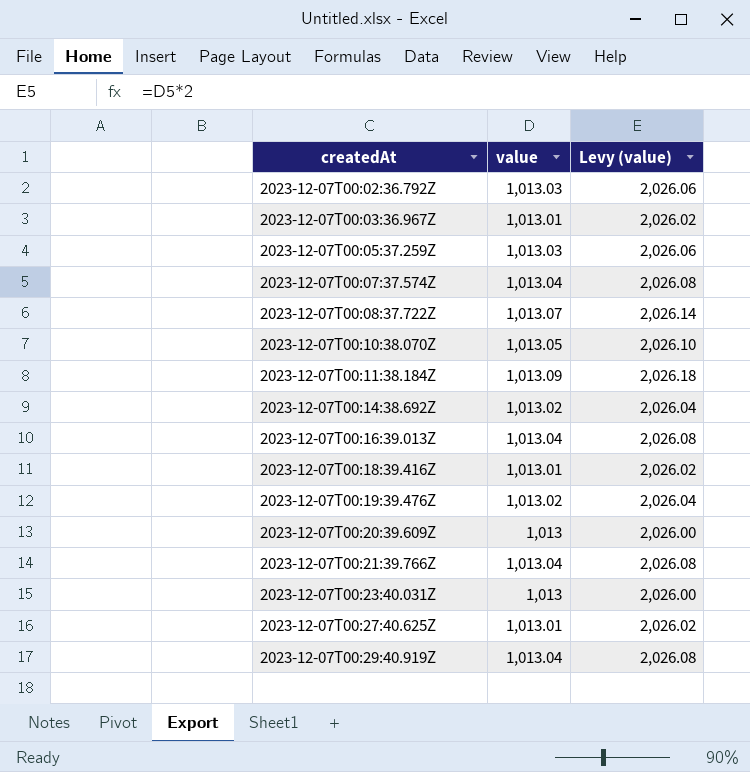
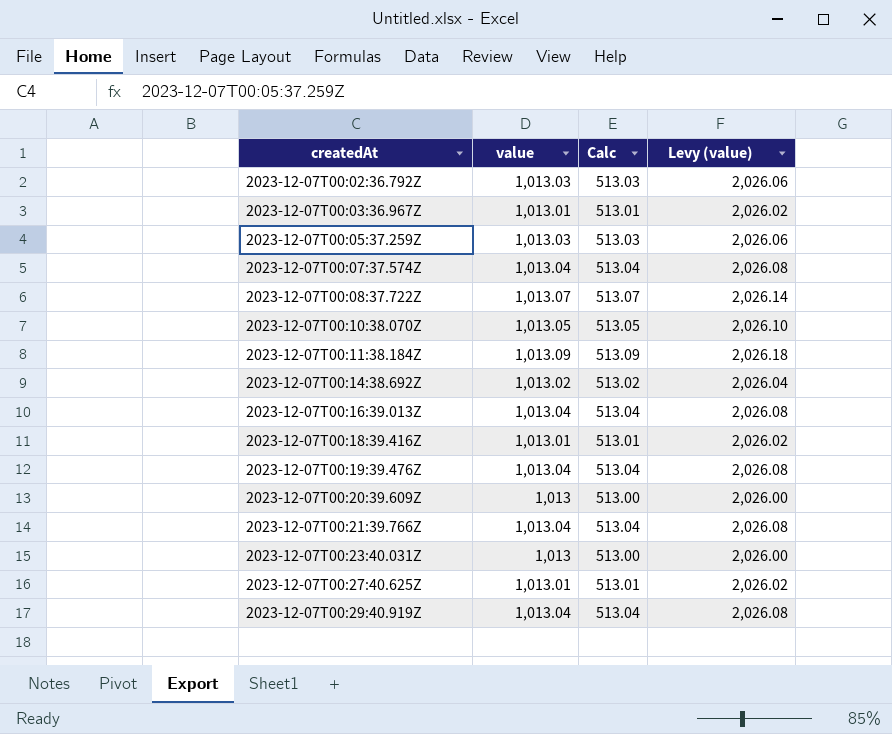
column Calc | formula: none -> [value] - 500
2023-12-07T00:19:39.476Z | value: 1,013.02 -> 1,013.04
2023-12-07T00:19:39.476Z | Levy (value): 2,026.04 -> 2,026.08

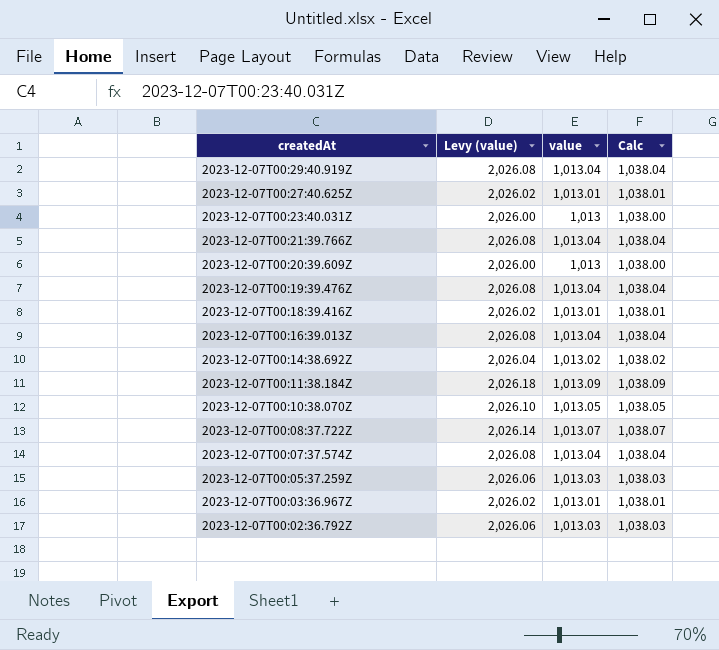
row order: createdAt ascending -> createdAt descending
column Levy (value) | position: 4 -> 2
column Calc | formula: [value] - 500 -> [value] + 25

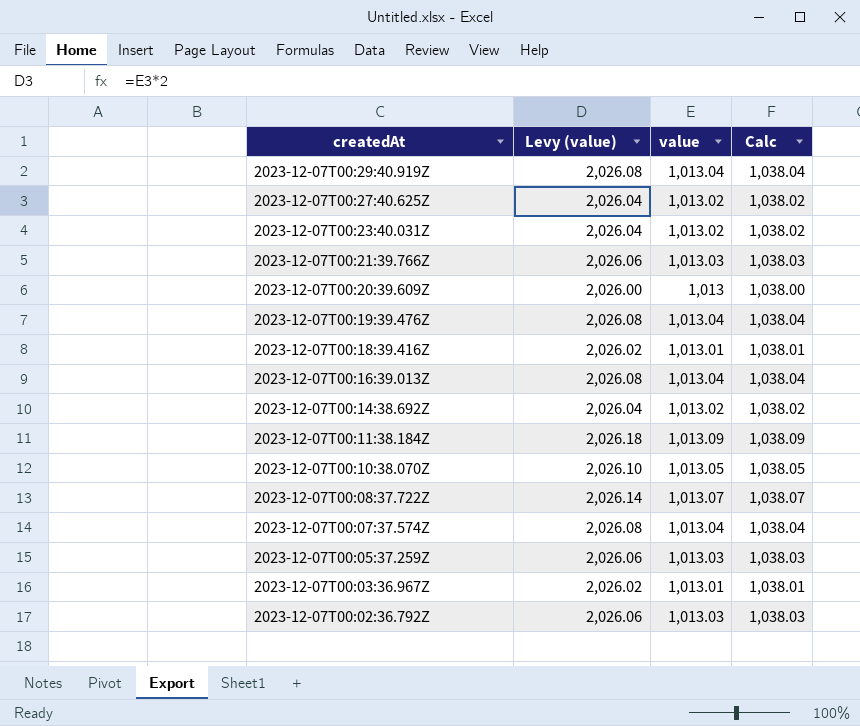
2023-12-07T00:27:40.625Z | Levy (value): 2,026.02 -> 2,026.04
2023-12-07T00:27:40.625Z | value: 1,013.01 -> 1,013.02
2023-12-07T00:27:40.625Z | Calc: 1,038.01 -> 1,038.02
2023-12-07T00:23:40.031Z | Levy (value): 2,026.00 -> 2,026.04
2023-12-07T00:23:40.031Z | value: 1,013 -> 1,013.02
2023-12-07T00:23:40.031Z | Calc: 1,038.00 -> 1,038.02
2023-12-07T00:21:39.766Z | Levy (value): 2,026.08 -> 2,026.06
2023-12-07T00:21:39.766Z | value: 1,013.04 -> 1,013.03
2023-12-07T00:21:39.766Z | Calc: 1,038.04 -> 1,038.03

